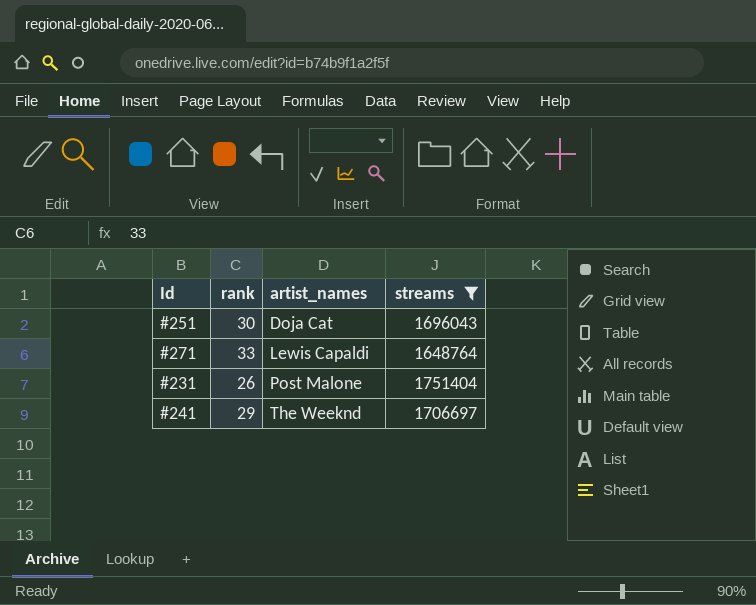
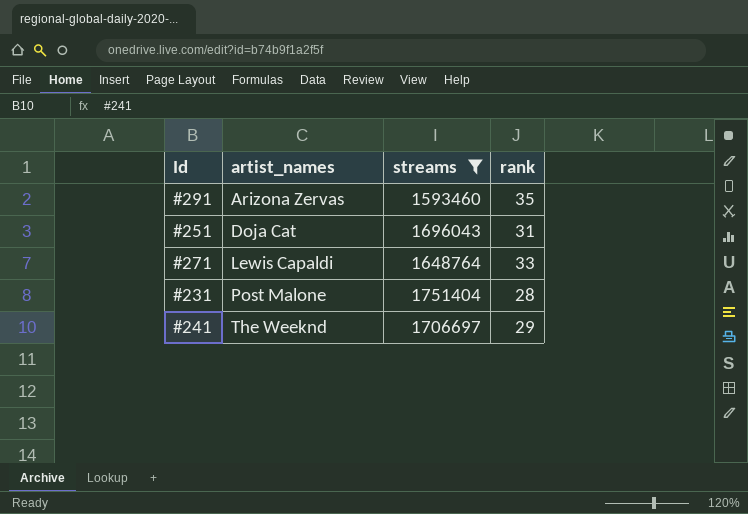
column rank | position: 2 -> 4
row #291: none -> Arizona Zervas | 1593460 | 35
#251 | rank: 30 -> 31
#231 | rank: 26 -> 28

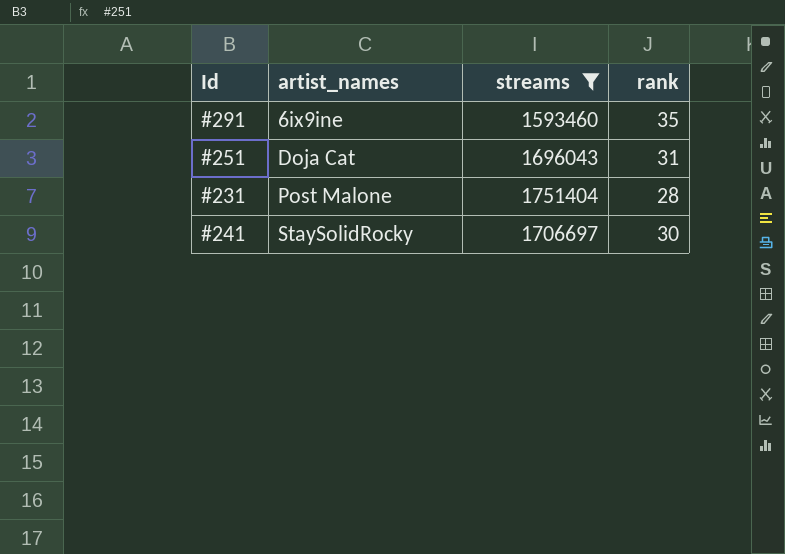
row #271: Lewis Capaldi | 1648764 | 33 -> none
#291 | artist_names: Arizona Zervas -> 6ix9ine
#241 | artist_names: The Weeknd -> StaySolidRocky
#241 | rank: 29 -> 30

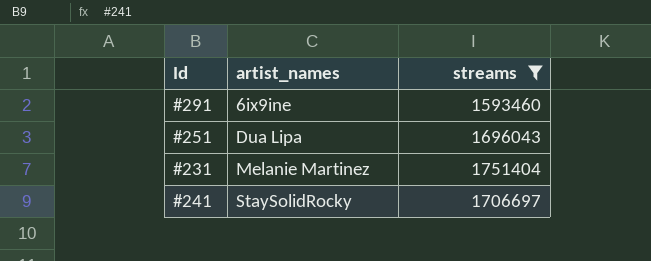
column rank | position: 4 -> none
#251 | artist_names: Doja Cat -> Dua Lipa
#231 | artist_names: Post Malone -> Melanie Martinez

